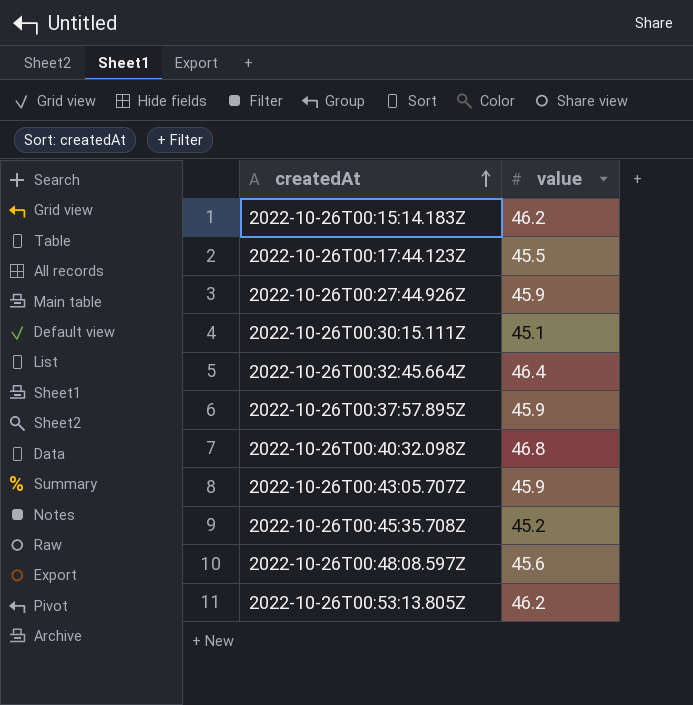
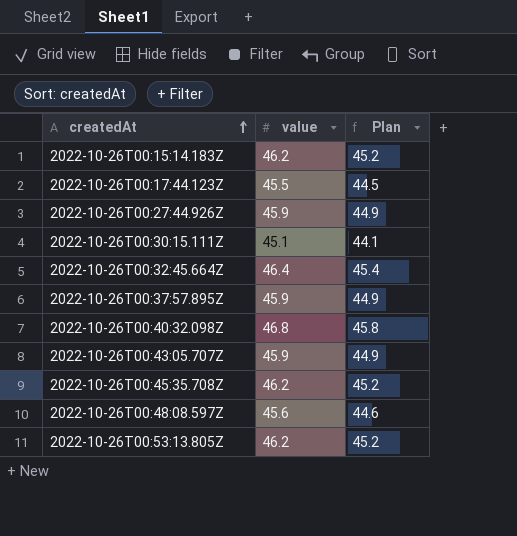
column Plan | formula: none -> [value] - 1
2022-10-26T00:45:35.708Z | value: 45.2 -> 46.2

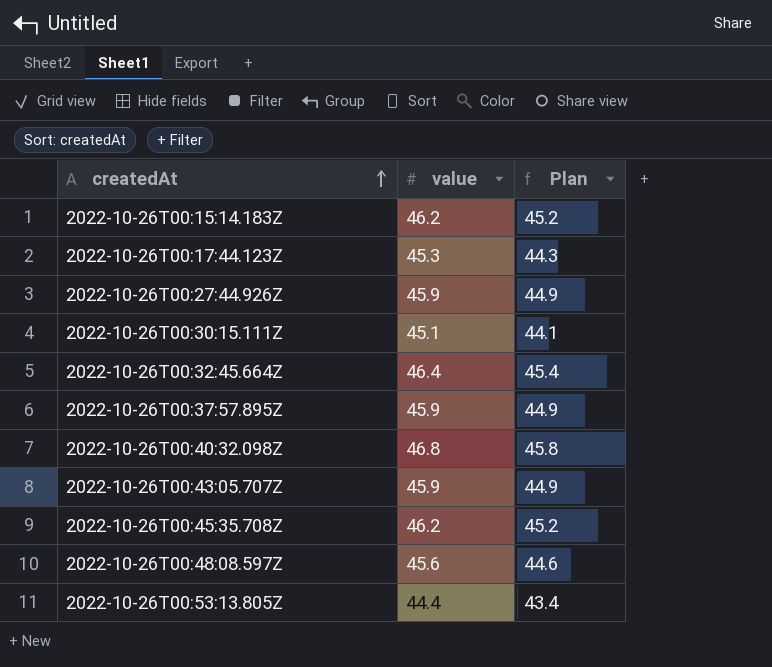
2022-10-26T00:17:44.123Z | value: 45.5 -> 45.3
2022-10-26T00:17:44.123Z | Plan: 44.5 -> 44.3
2022-10-26T00:53:13.805Z | value: 46.2 -> 44.4
2022-10-26T00:53:13.805Z | Plan: 45.2 -> 43.4

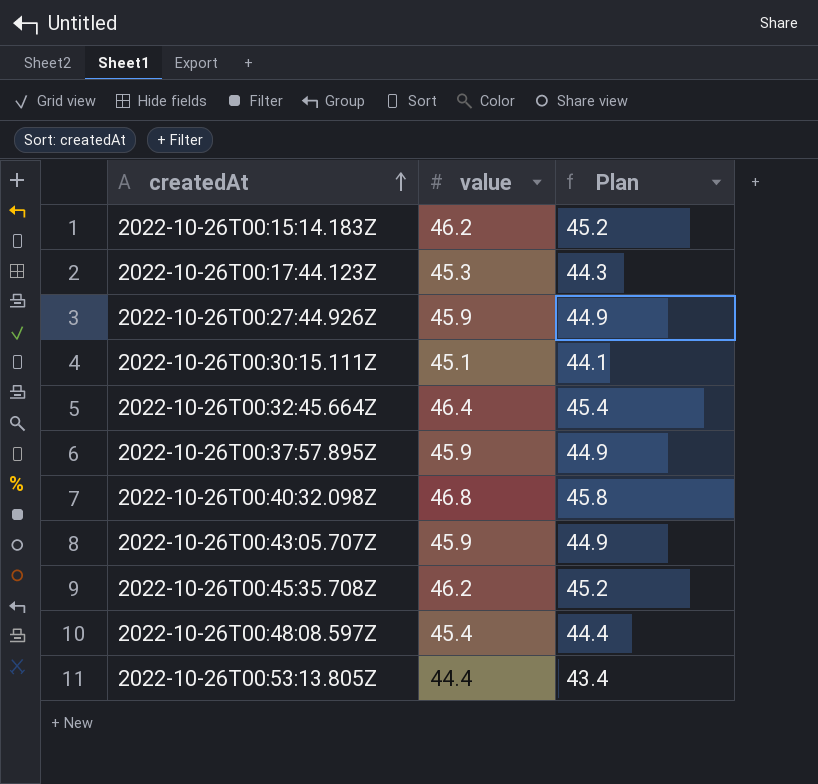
2022-10-26T00:48:08.597Z | value: 45.6 -> 45.4
2022-10-26T00:48:08.597Z | Plan: 44.6 -> 44.4

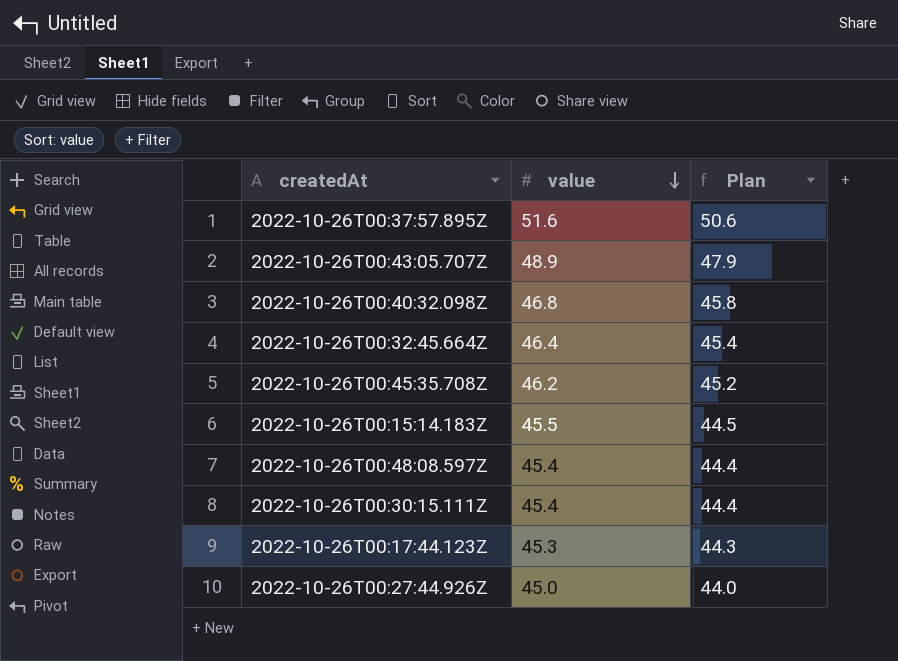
row order: createdAt ascending -> value descending
row 2022-10-26T00:53:13.805Z: 44.4 | 43.4 -> none
2022-10-26T00:37:57.895Z | value: 45.9 -> 51.6
2022-10-26T00:37:57.895Z | Plan: 44.9 -> 50.6
2022-10-26T00:43:05.707Z | value: 45.9 -> 48.9
2022-10-26T00:43:05.707Z | Plan: 44.9 -> 47.9
2022-10-26T00:15:14.183Z | value: 46.2 -> 45.5
2022-10-26T00:15:14.183Z | Plan: 45.2 -> 44.5
2022-10-26T00:30:15.111Z | value: 45.1 -> 45.4
2022-10-26T00:30:15.111Z | Plan: 44.1 -> 44.4
2022-10-26T00:27:44.926Z | value: 45.9 -> 45.0
2022-10-26T00:27:44.926Z | Plan: 44.9 -> 44.0

